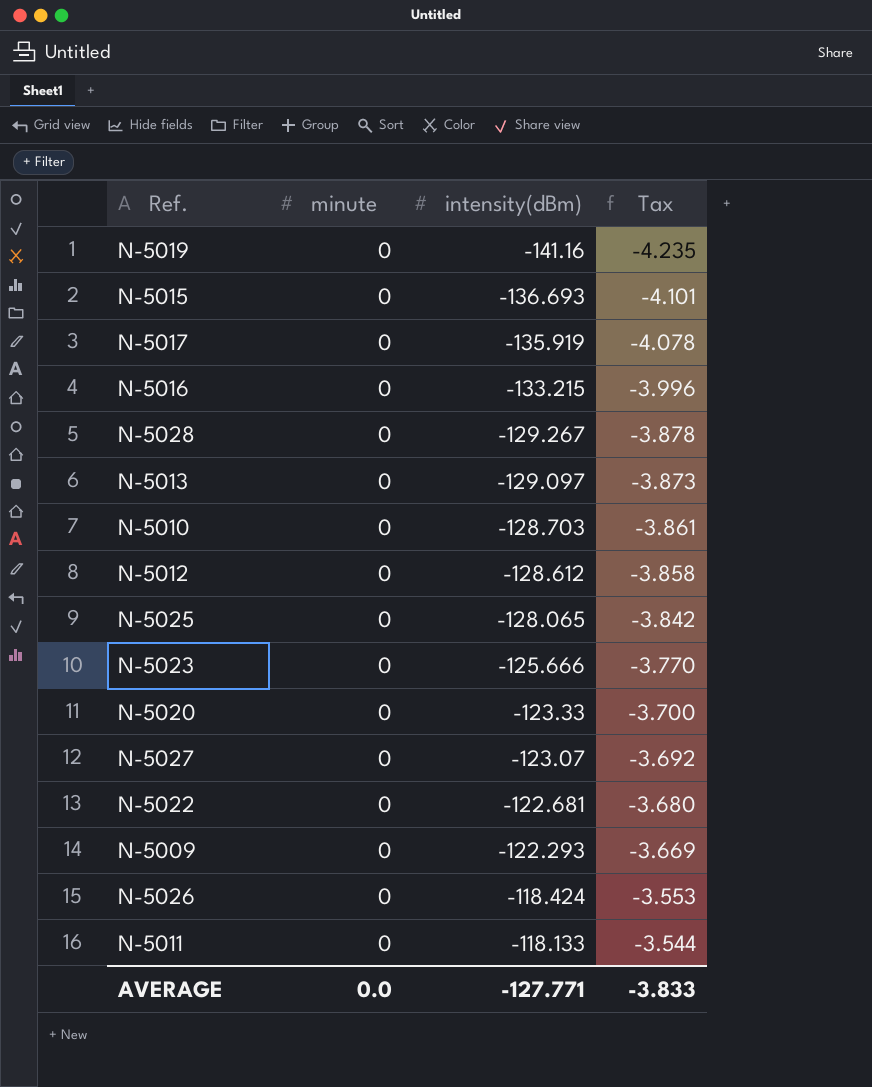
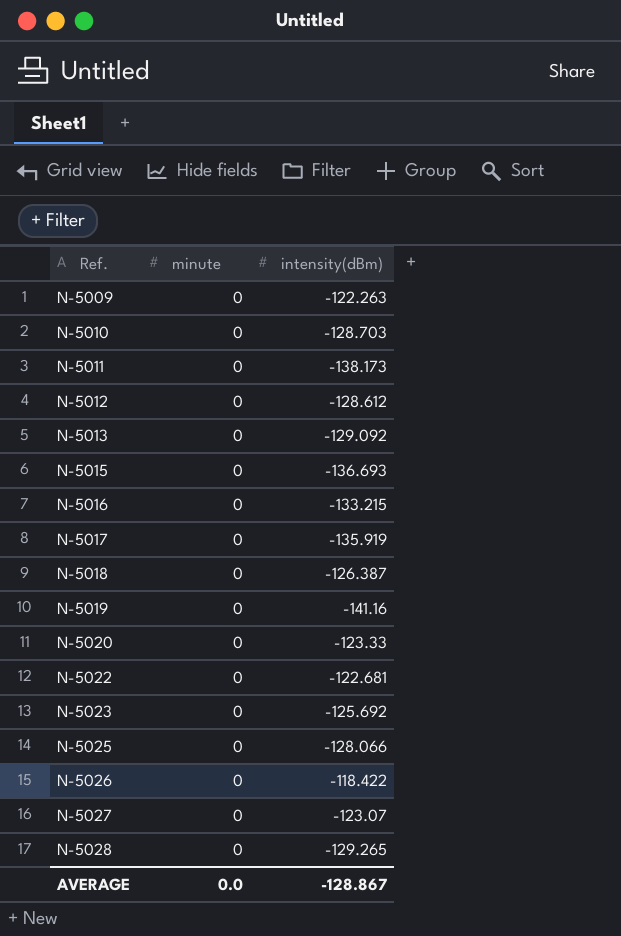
row order: intensity(dBm) ascending -> Ref. ascending
column Tax | formula: [intensity(dBm)] * 0.03 -> none
N-5009 | intensity(dBm): -122.293 -> -122.263
N-5011 | intensity(dBm): -118.133 -> -138.173
N-5013 | intensity(dBm): -129.097 -> -129.092
row N-5018: none -> 0 | -126.387
N-5023 | intensity(dBm): -125.666 -> -125.692
N-5025 | intensity(dBm): -128.065 -> -128.066
N-5026 | intensity(dBm): -118.424 -> -118.422
N-5028 | intensity(dBm): -129.267 -> -129.265
AVERAGE | intensity(dBm): -127.771 -> -128.867

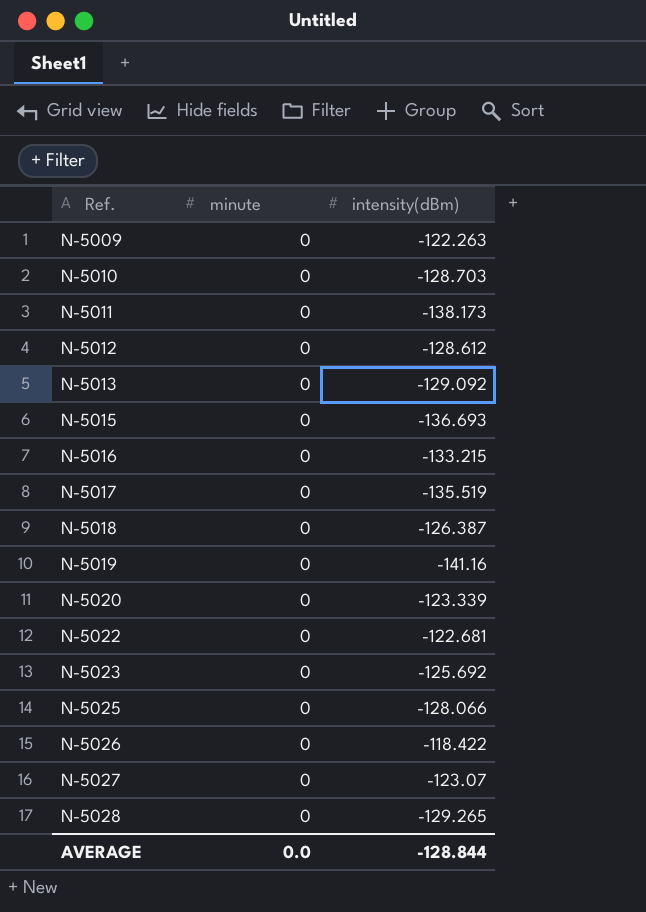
N-5017 | intensity(dBm): -135.919 -> -135.519
N-5020 | intensity(dBm): -123.33 -> -123.339
AVERAGE | intensity(dBm): -128.867 -> -128.844

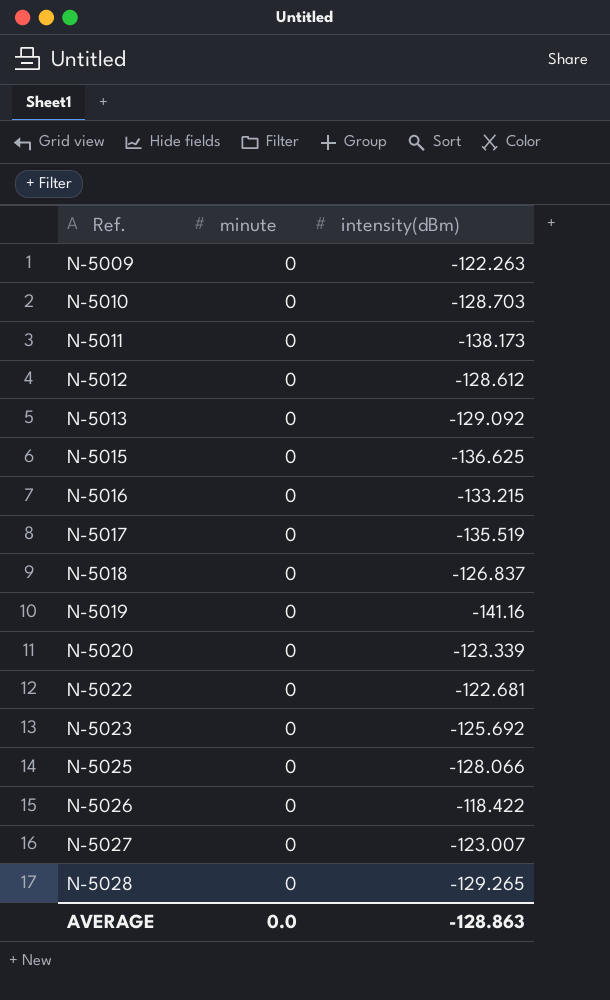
N-5015 | intensity(dBm): -136.693 -> -136.625
N-5018 | intensity(dBm): -126.387 -> -126.837
N-5027 | intensity(dBm): -123.07 -> -123.007
AVERAGE | intensity(dBm): -128.844 -> -128.863

